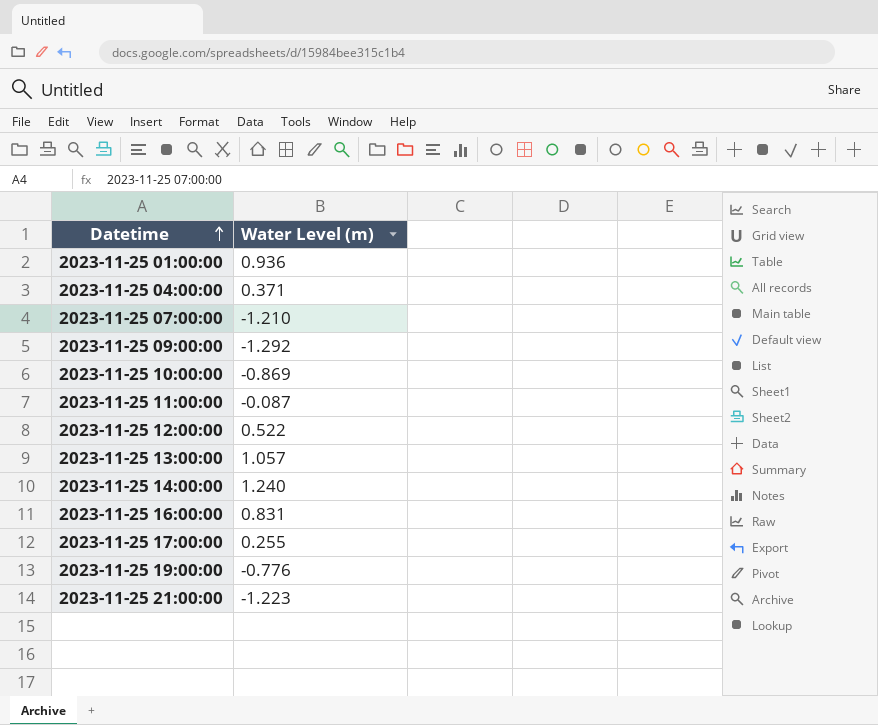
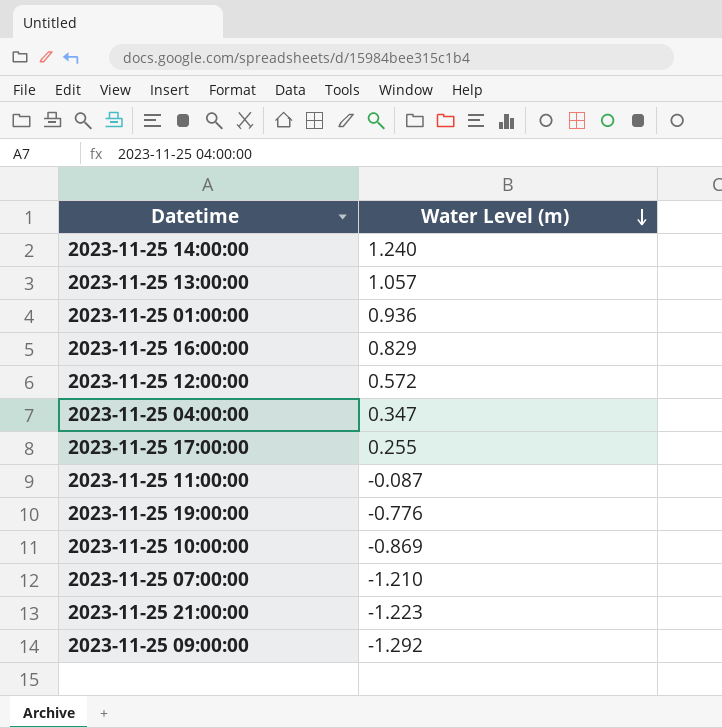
row order: Datetime ascending -> Water Level (m) descending
2023-11-25 16:00:00 | Water Level (m): 0.831 -> 0.829
2023-11-25 12:00:00 | Water Level (m): 0.522 -> 0.572
2023-11-25 04:00:00 | Water Level (m): 0.371 -> 0.347

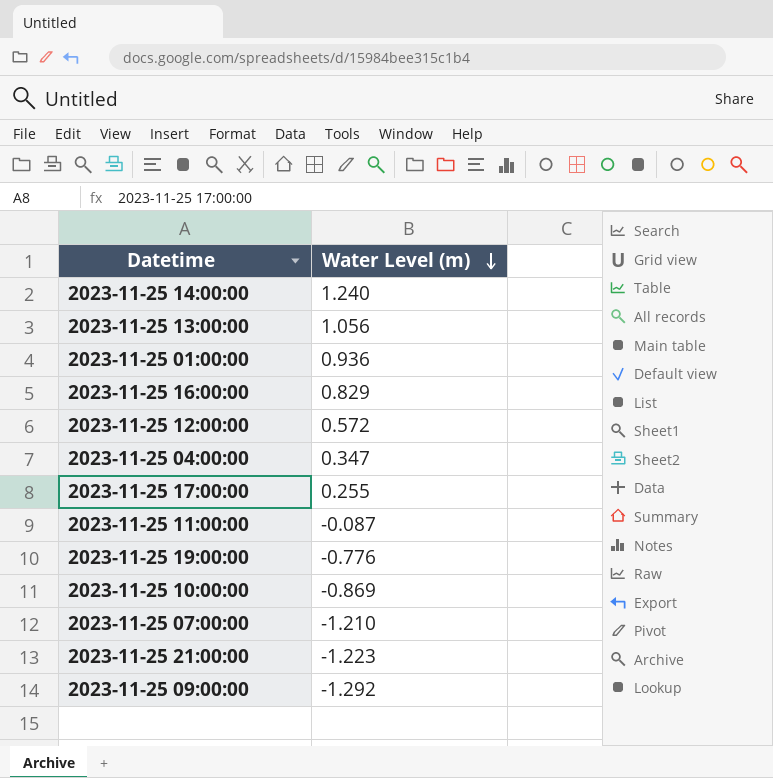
2023-11-25 13:00:00 | Water Level (m): 1.057 -> 1.056

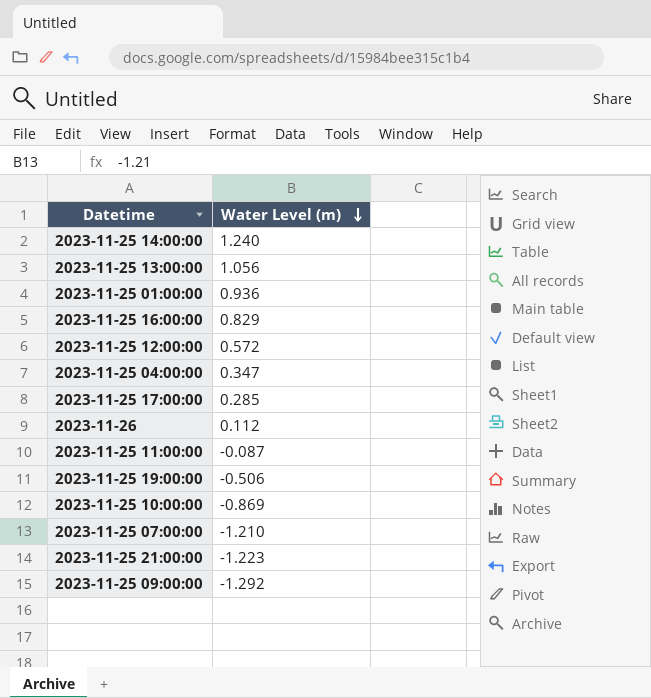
2023-11-25 17:00:00 | Water Level (m): 0.255 -> 0.285
row 2023-11-26: none -> 0.112
2023-11-25 19:00:00 | Water Level (m): -0.776 -> -0.506

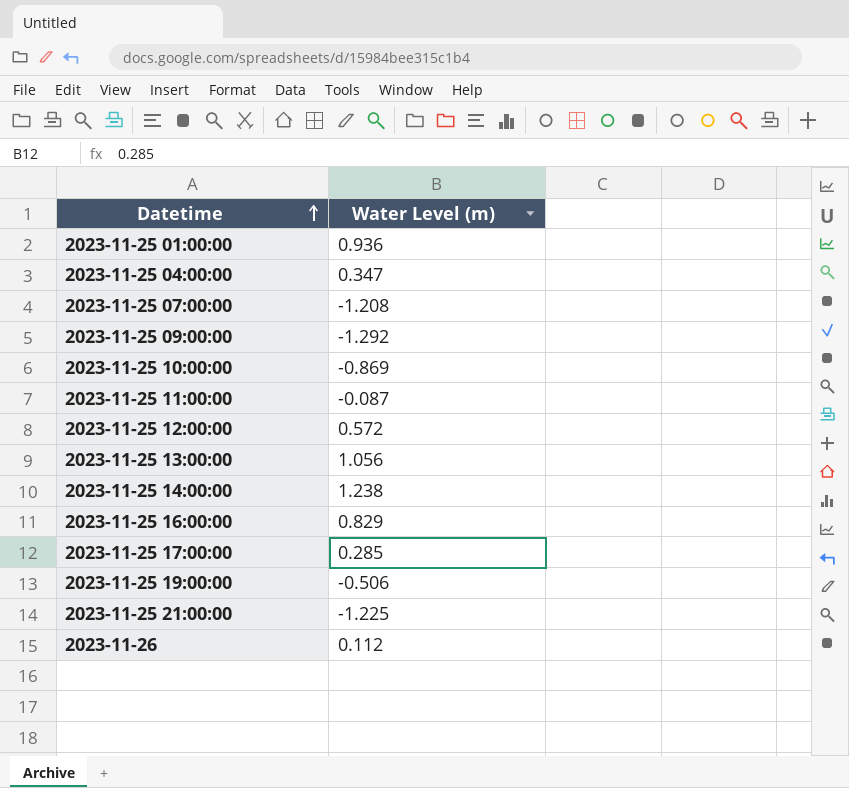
row order: Water Level (m) descending -> Datetime ascending
2023-11-25 07:00:00 | Water Level (m): -1.210 -> -1.208
2023-11-25 14:00:00 | Water Level (m): 1.240 -> 1.238
2023-11-25 21:00:00 | Water Level (m): -1.223 -> -1.225

